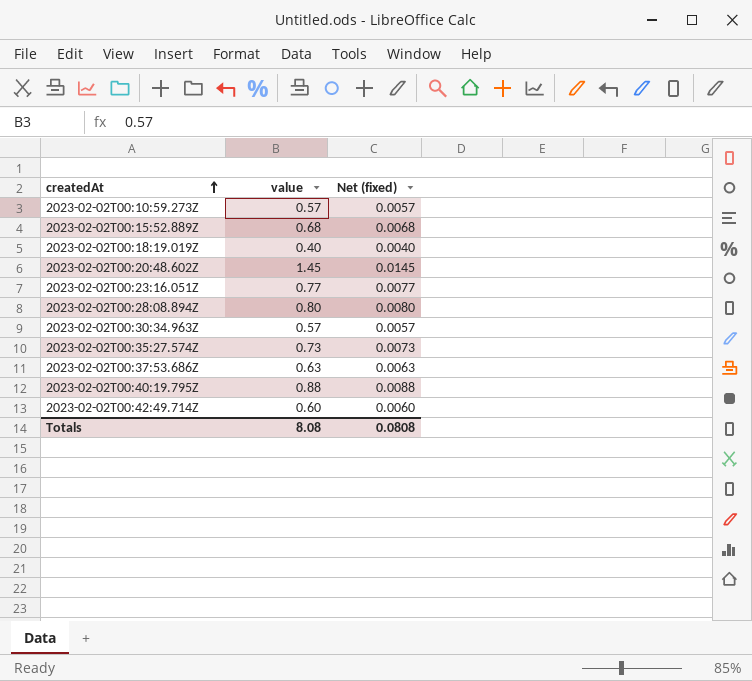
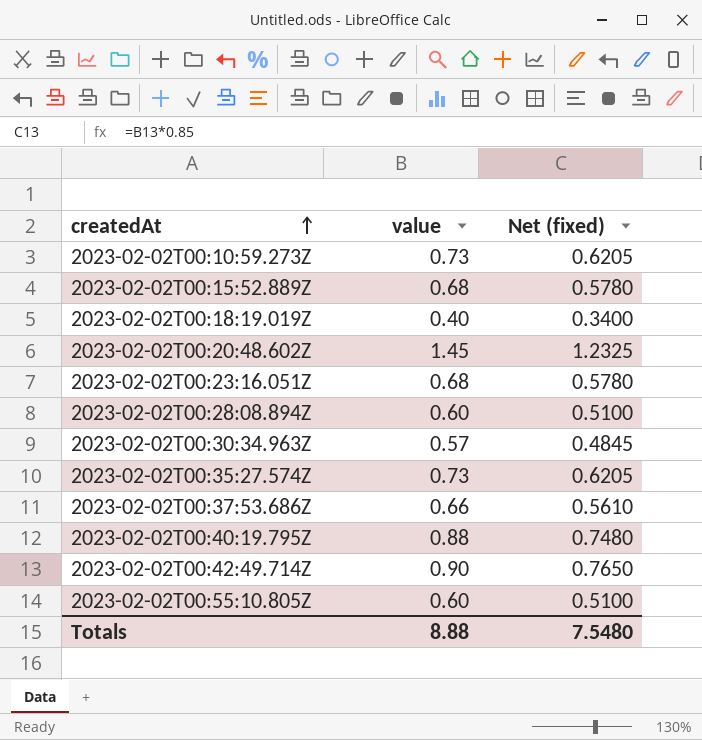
column Net (fixed) | formula: [value] * 0.01 -> [value] * 0.85
2023-02-02T00:10:59.273Z | value: 0.57 -> 0.73
2023-02-02T00:23:16.051Z | value: 0.77 -> 0.68
2023-02-02T00:28:08.894Z | value: 0.80 -> 0.60
2023-02-02T00:37:53.686Z | value: 0.63 -> 0.66
2023-02-02T00:42:49.714Z | value: 0.60 -> 0.90
row 2023-02-02T00:55:10.805Z: none -> 0.60 | 0.5100
Totals | value: 8.08 -> 8.88
Totals | Net (fixed): 0.0808 -> 7.5480

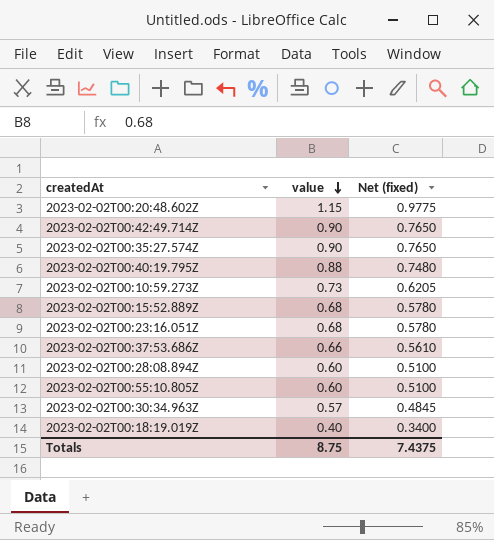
row order: createdAt ascending -> value descending
2023-02-02T00:20:48.602Z | value: 1.45 -> 1.15
2023-02-02T00:20:48.602Z | Net (fixed): 1.2325 -> 0.9775
2023-02-02T00:35:27.574Z | value: 0.73 -> 0.90
2023-02-02T00:35:27.574Z | Net (fixed): 0.6205 -> 0.7650
Totals | value: 8.88 -> 8.75
Totals | Net (fixed): 7.5480 -> 7.4375

